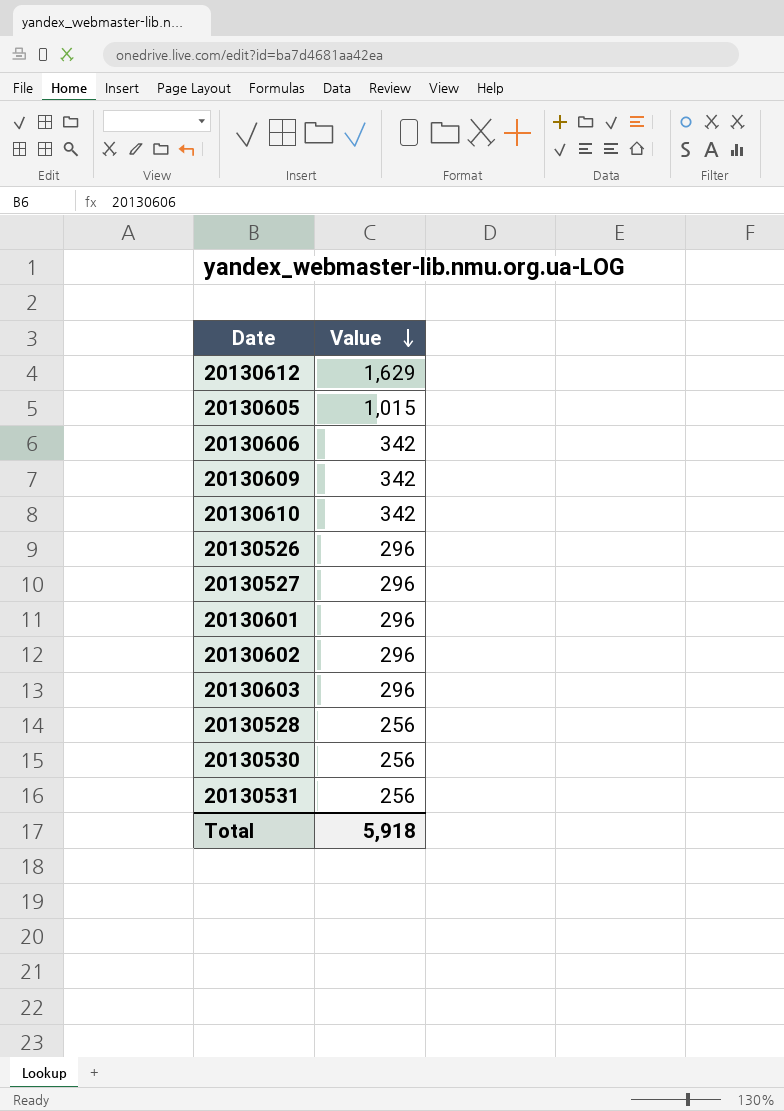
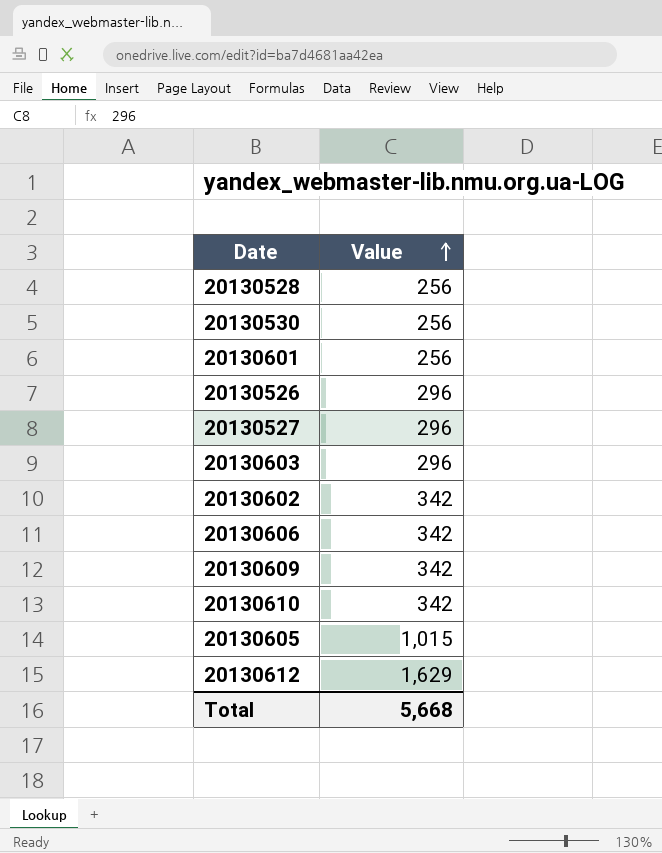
row order: Value descending -> Value ascending
row 20130531: 256 -> none
20130601 | Value: 296 -> 256
20130602 | Value: 296 -> 342
Total | Value: 5,918 -> 5,668

